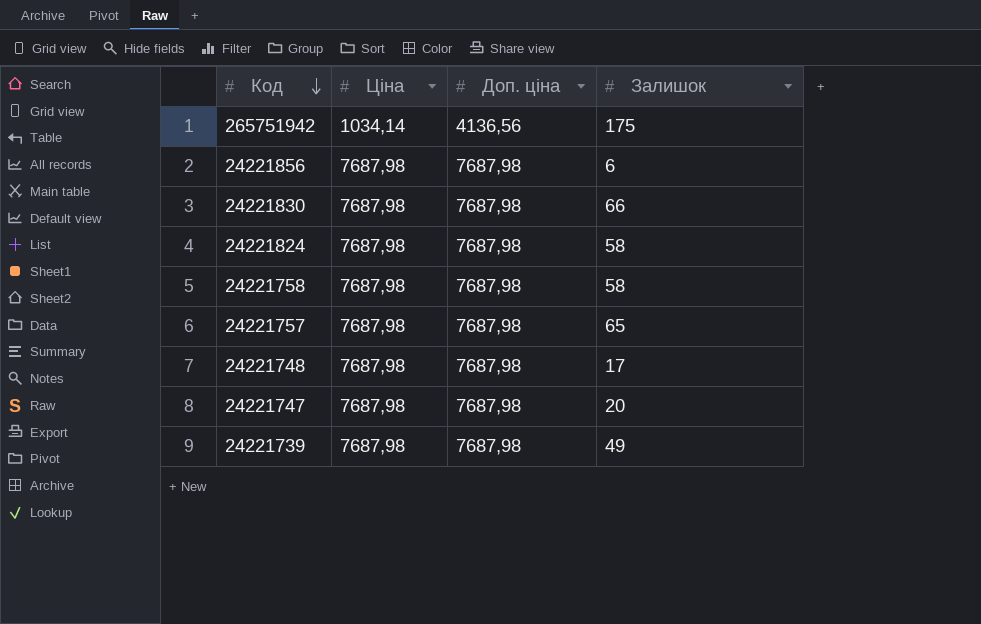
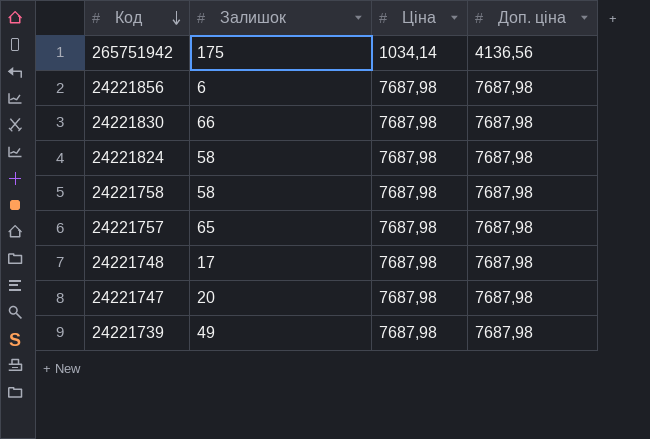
column Залишок | position: 4 -> 2

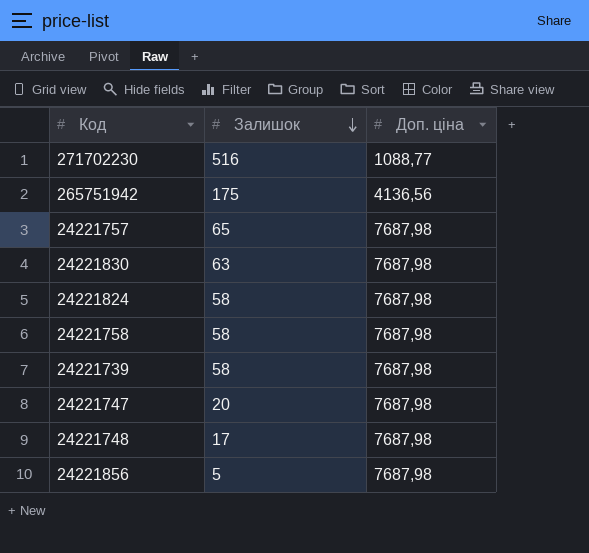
row order: Код descending -> Залишок descending
column Ціна | position: 3 -> none
row 271702230: none -> 516 | 1088,77
24221830 | Залишок: 66 -> 63
24221739 | Залишок: 49 -> 58
24221856 | Залишок: 6 -> 5

